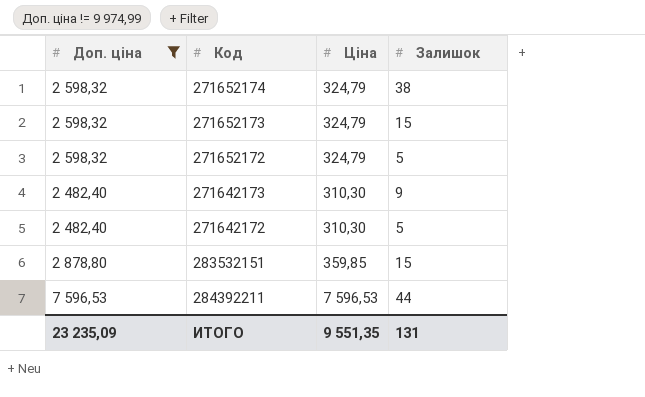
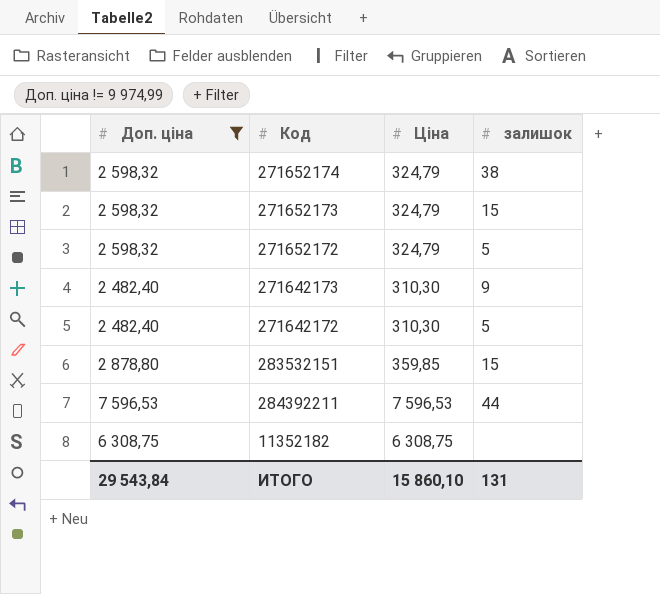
column name: Залишок -> залишок
row 11352182: none -> 6 308,75 | 6 308,75 | none
ИТОГО | Доп. ціна: 23 235,09 -> 29 543,84
ИТОГО | Ціна: 9 551,35 -> 15 860,10

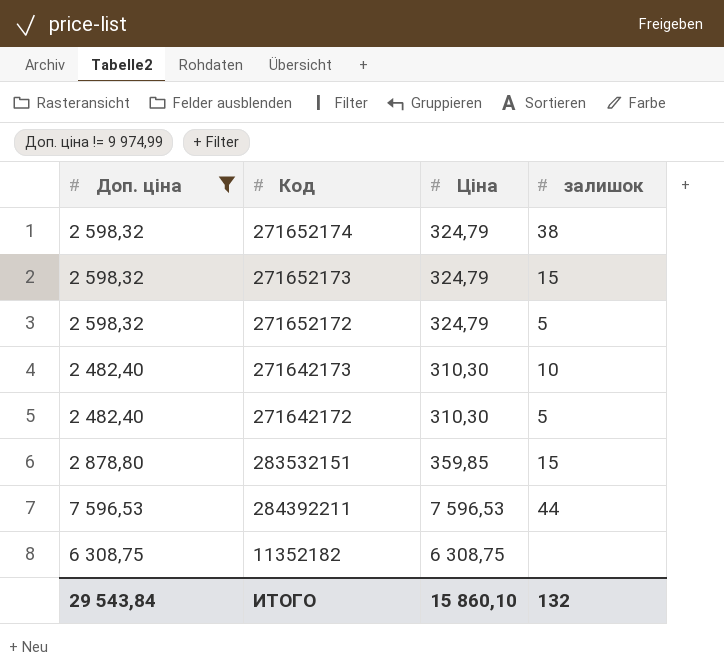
271642173 | залишок: 9 -> 10
ИТОГО | залишок: 131 -> 132

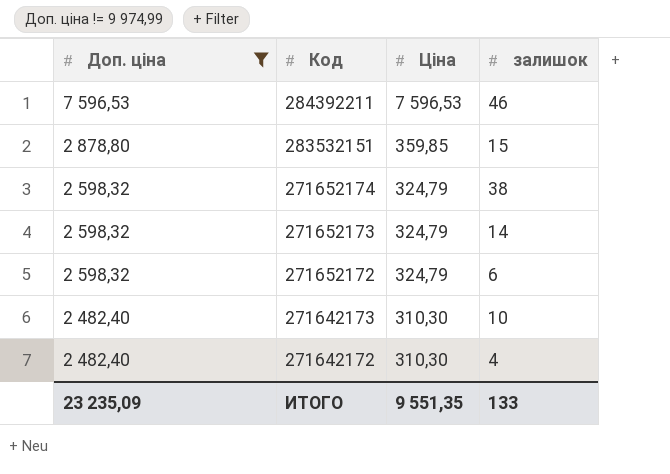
row order: none -> Доп. ціна descending
row 11352182: 6 308,75 | 6 308,75 | none -> none
284392211 | залишок: 44 -> 46
271652173 | залишок: 15 -> 14
271652172 | залишок: 5 -> 6
271642172 | залишок: 5 -> 4
ИТОГО | Доп. ціна: 29 543,84 -> 23 235,09
ИТОГО | Ціна: 15 860,10 -> 9 551,35
ИТОГО | залишок: 132 -> 133

